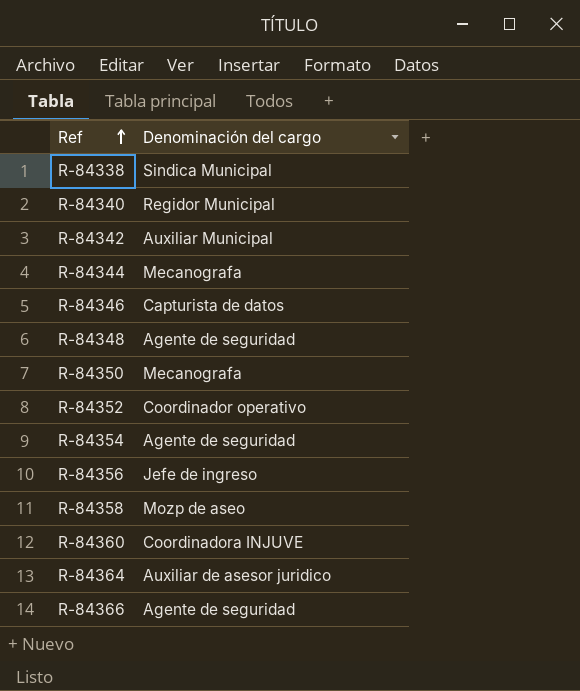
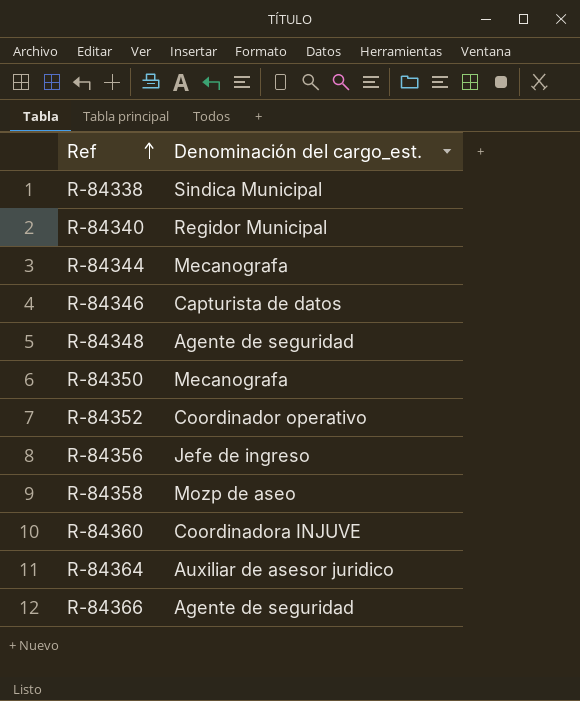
column name: Denominación del cargo -> Denominación del cargo_est.
row R-84342: Auxiliar Municipal -> none
row R-84354: Agente de seguridad -> none

